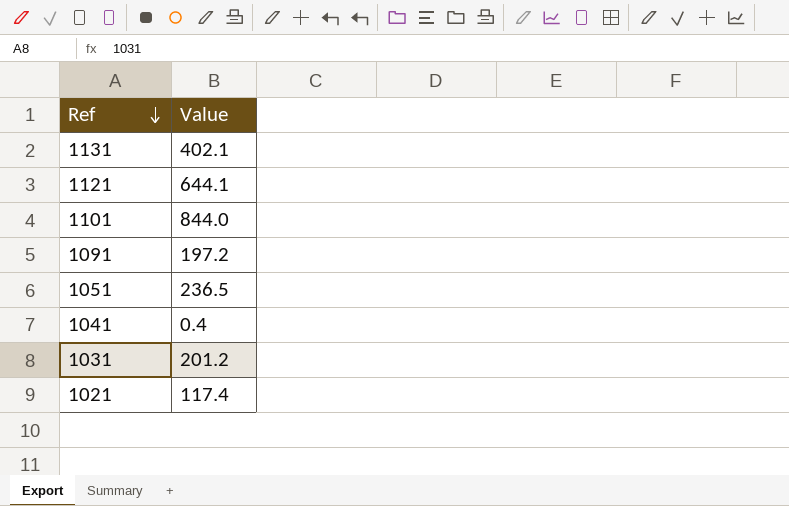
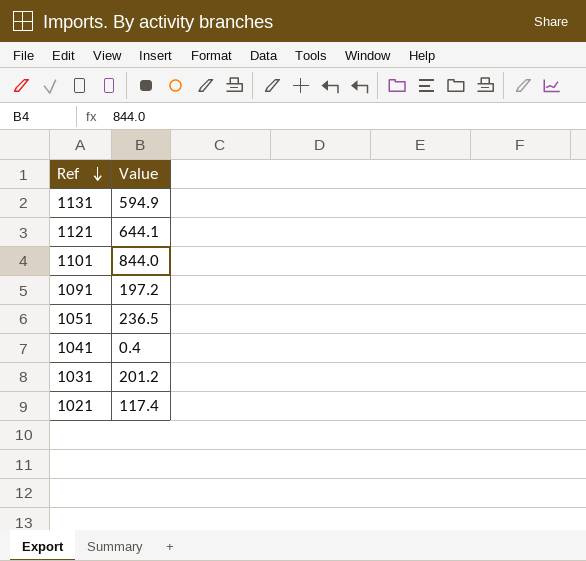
1131 | Value: 402.1 -> 594.9

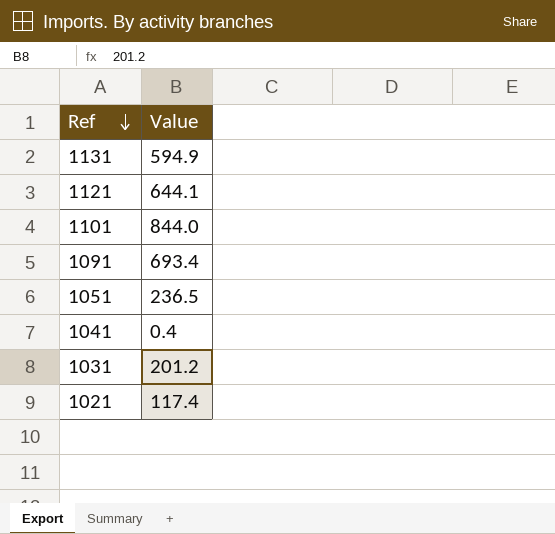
1091 | Value: 197.2 -> 693.4

